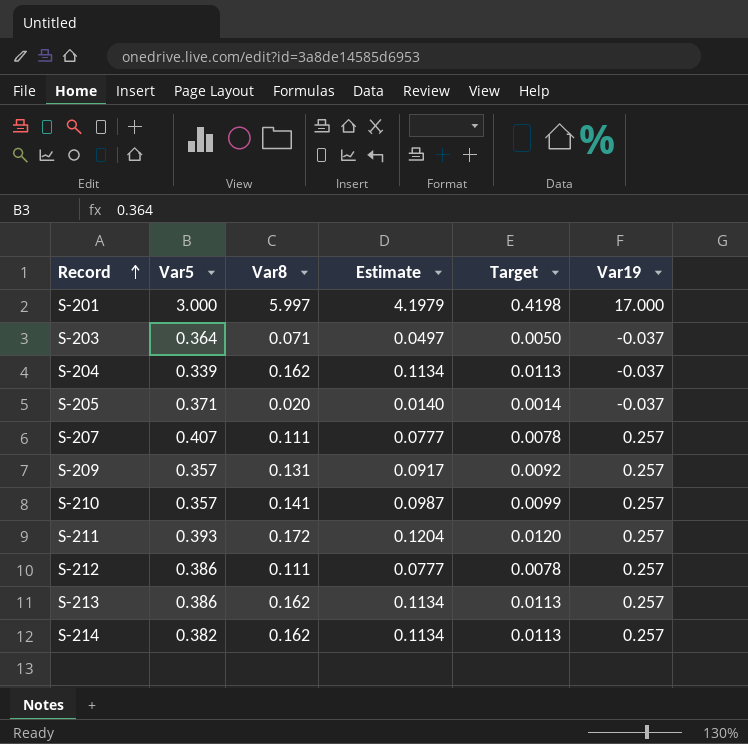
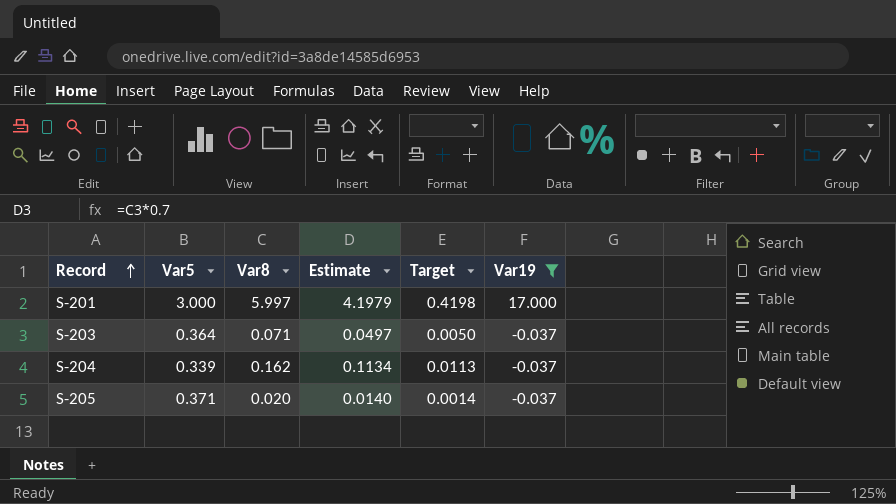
filter: none -> Var19 != 0.257

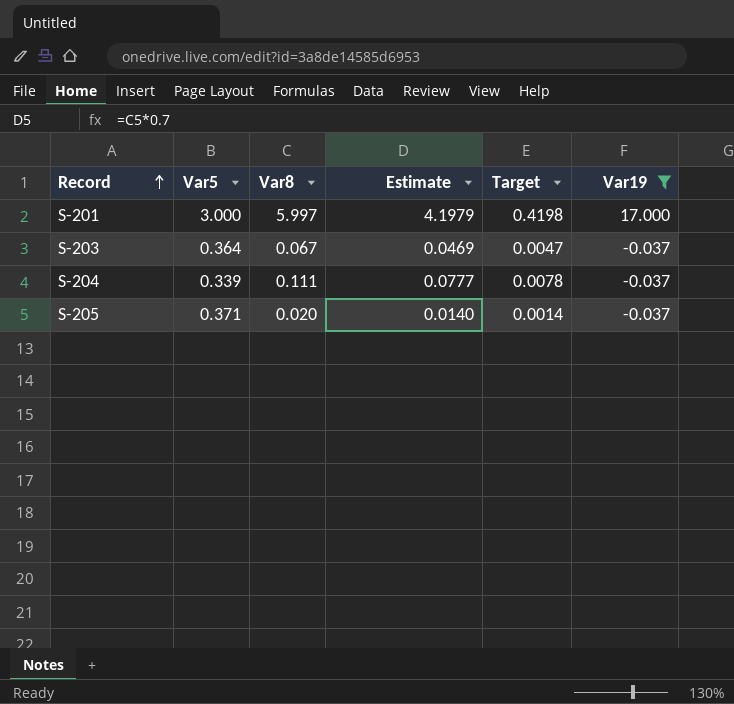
S-203 | Var8: 0.071 -> 0.067
S-203 | Estimate: 0.0497 -> 0.0469
S-203 | Target: 0.0050 -> 0.0047
S-204 | Var8: 0.162 -> 0.111
S-204 | Estimate: 0.1134 -> 0.0777
S-204 | Target: 0.0113 -> 0.0078

